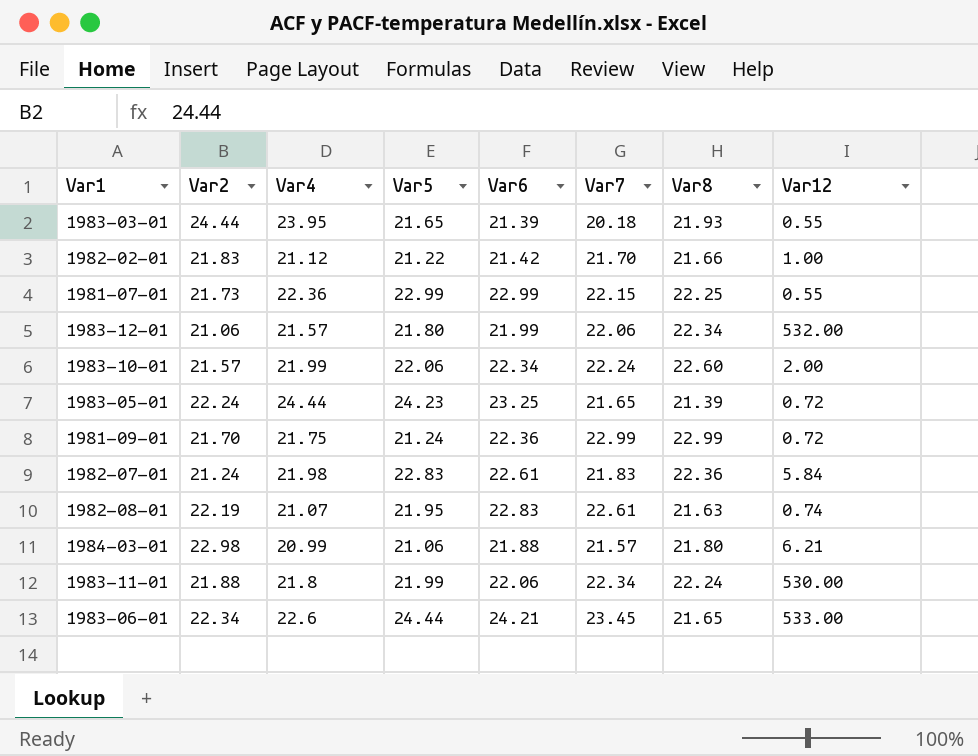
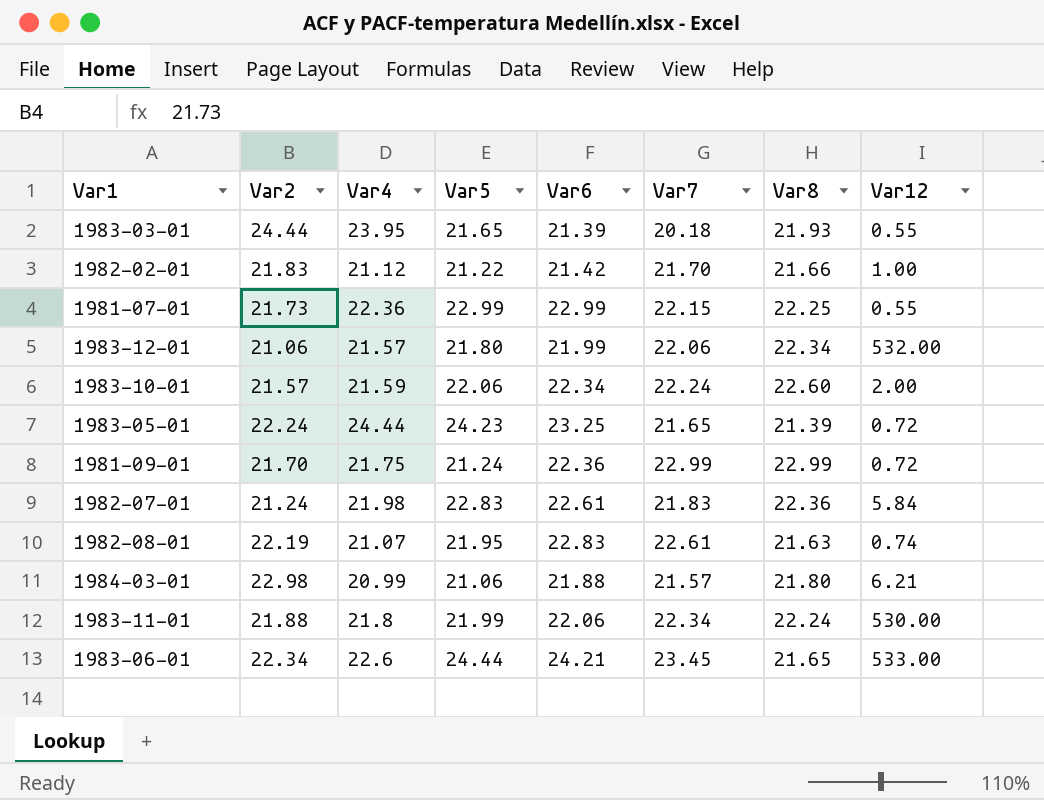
1983-10-01 | Var4: 21.99 -> 21.59

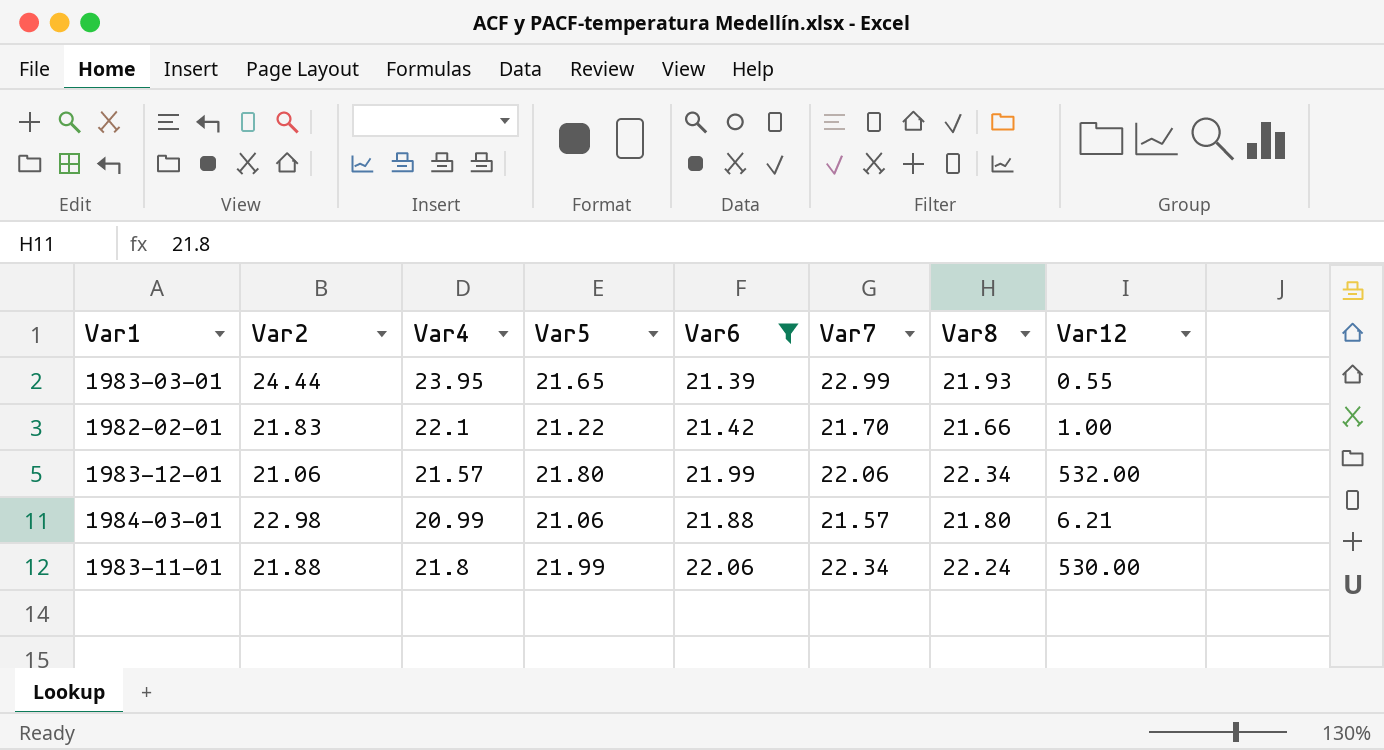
filter: none -> Var6 <= 22.06
1983-03-01 | Var7: 20.18 -> 22.99
1982-02-01 | Var4: 21.12 -> 22.1

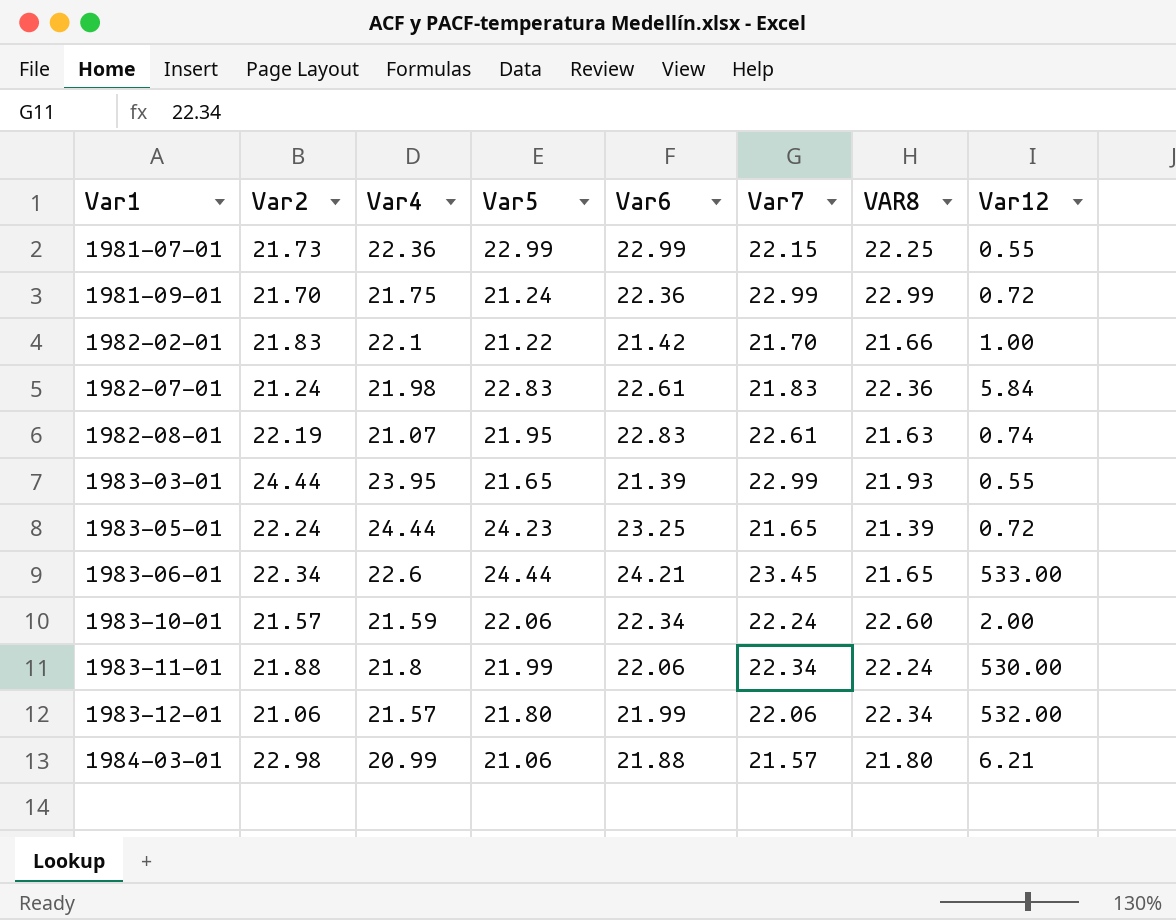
filter: Var6 <= 22.06 -> none
row order: none -> Var1 ascending
column name: Var8 -> VAR8

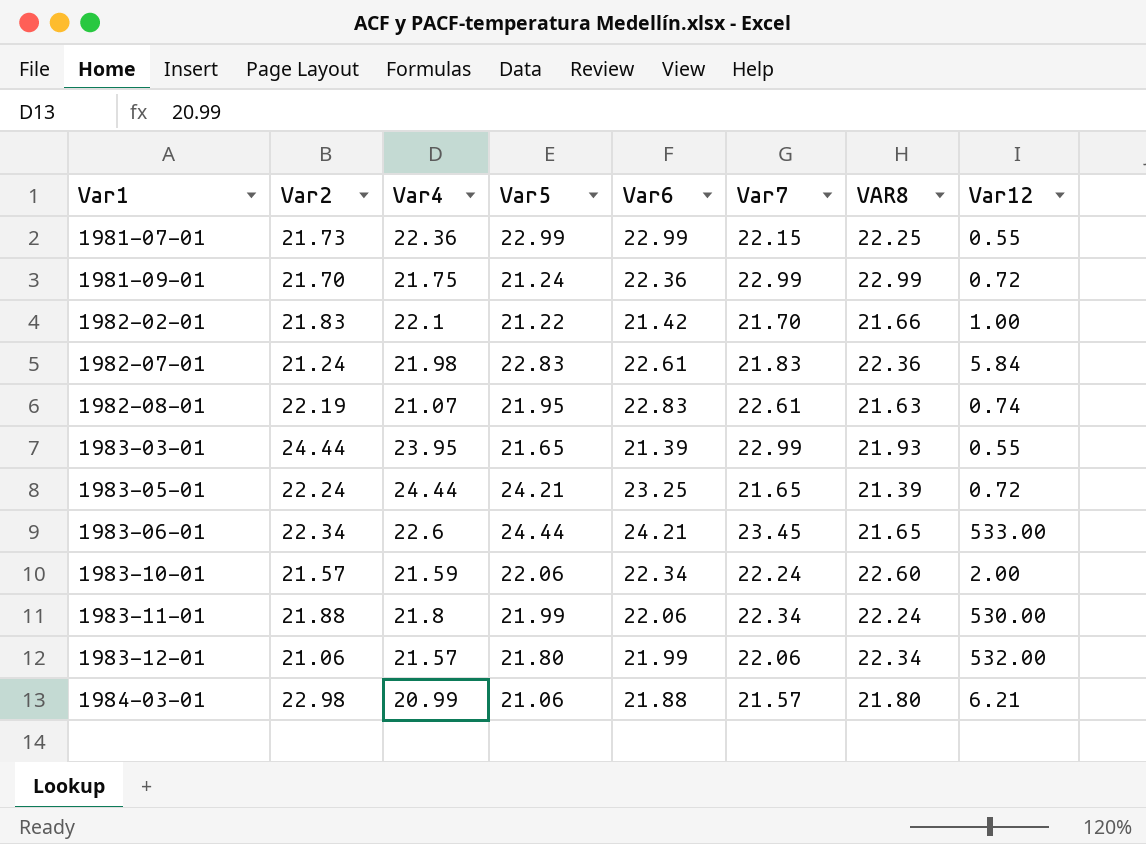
1983-05-01 | Var5: 24.23 -> 24.21

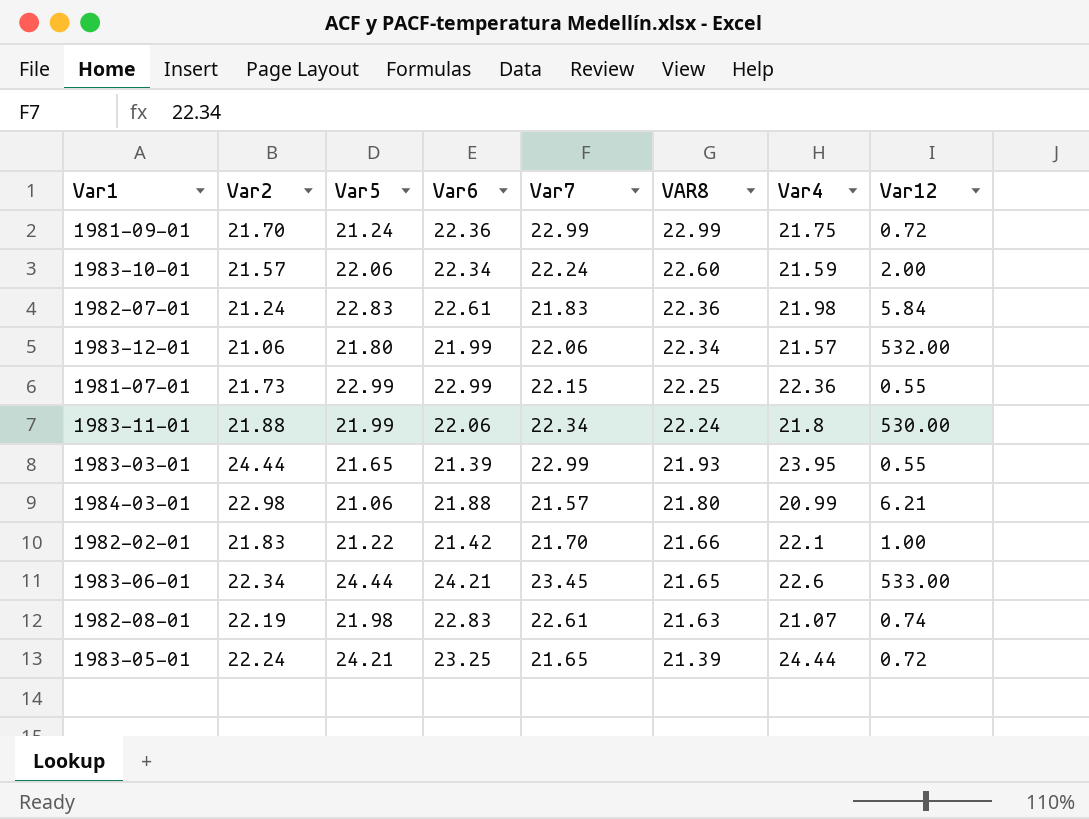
row order: Var1 ascending -> VAR8 descending
column Var4 | position: 3 -> 7
1982-08-01 | Var5: 21.95 -> 21.98

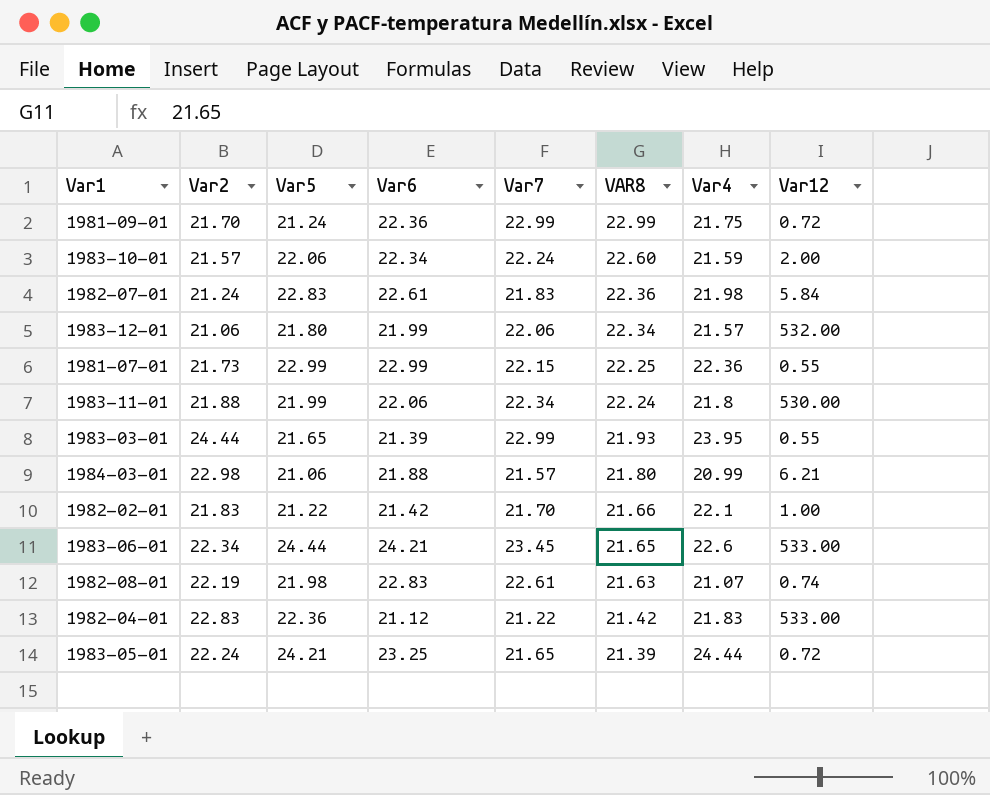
row 1982-04-01: none -> 22.83 | 22.36 | 21.12 | 21.22 | 21.42 | 21.83 | 533.00

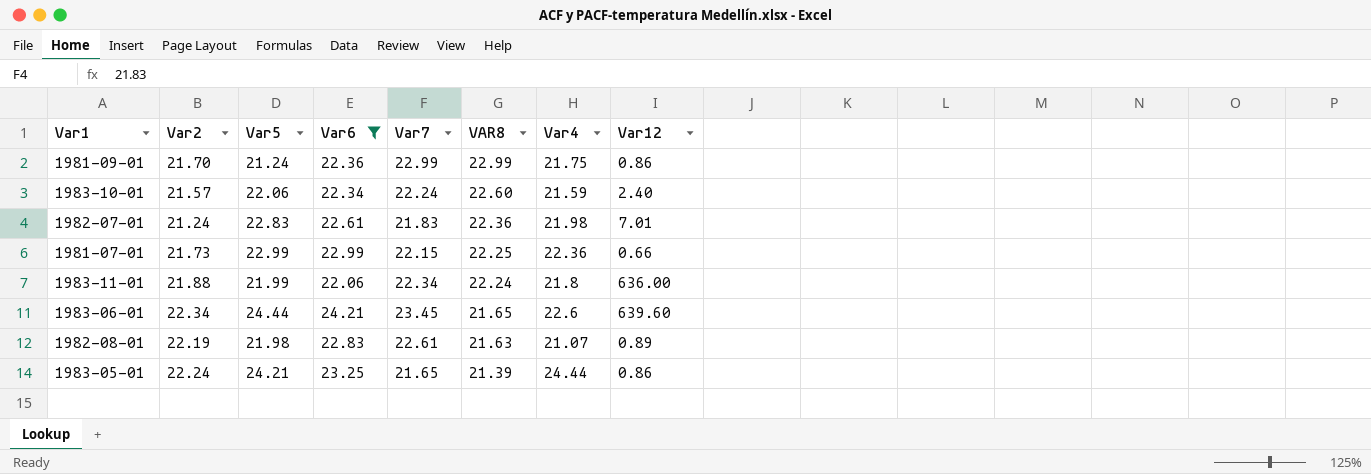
filter: none -> Var6 >= 22.06
1981-09-01 | Var12: 0.72 -> 0.86
1983-10-01 | Var12: 2.00 -> 2.40
1982-07-01 | Var12: 5.84 -> 7.01
1981-07-01 | Var12: 0.55 -> 0.66
1983-11-01 | Var12: 530.00 -> 636.00
1983-06-01 | Var12: 533.00 -> 639.60
1982-08-01 | Var12: 0.74 -> 0.89
1983-05-01 | Var12: 0.72 -> 0.86

